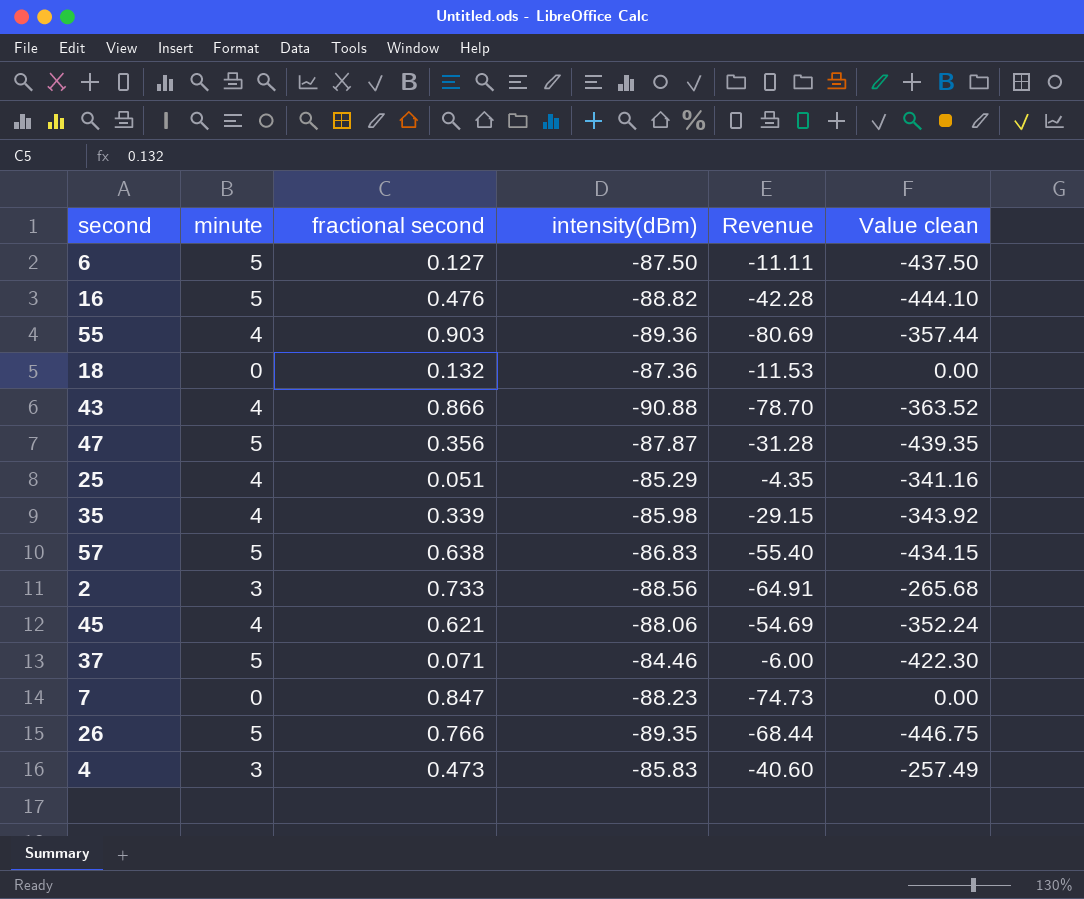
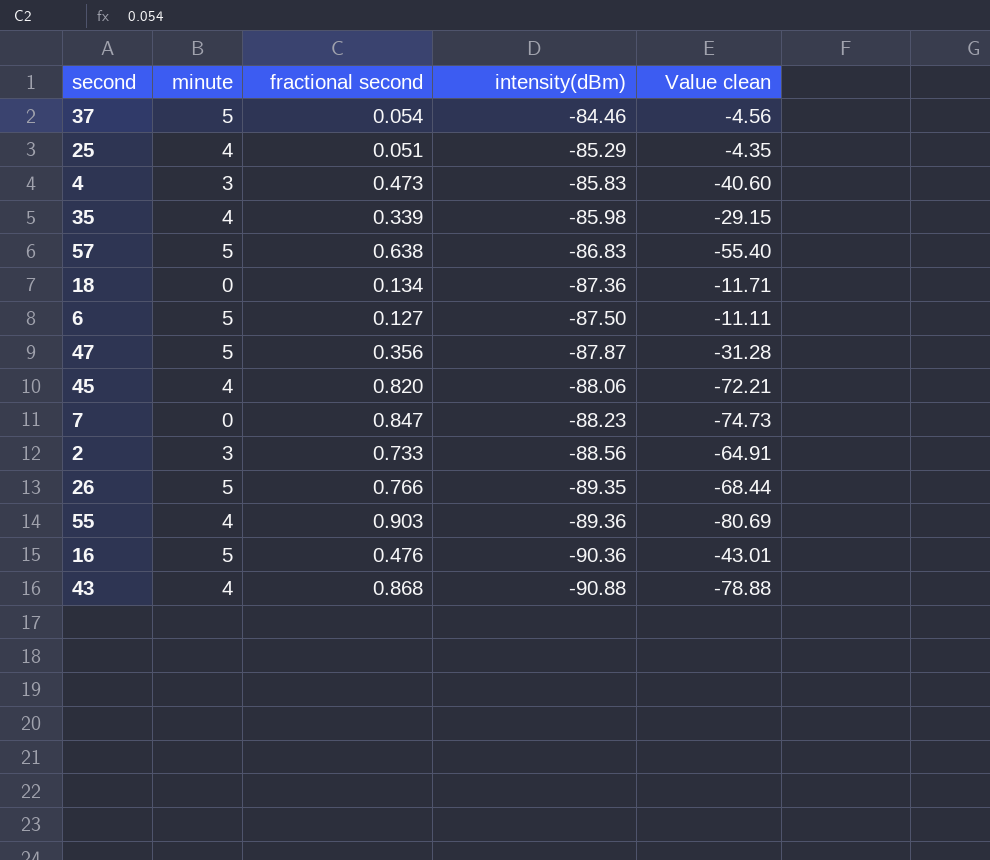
row order: none -> intensity(dBm) descending
column Revenue | formula: [fractional second] * [intensity(dBm)] -> none
column Value clean | formula: [minute] * [intensity(dBm)] -> [fractional second] * [intensity(dBm)]
37 | fractional second: 0.071 -> 0.054
18 | fractional second: 0.132 -> 0.134
45 | fractional second: 0.621 -> 0.820
16 | intensity(dBm): -88.82 -> -90.36
43 | fractional second: 0.866 -> 0.868

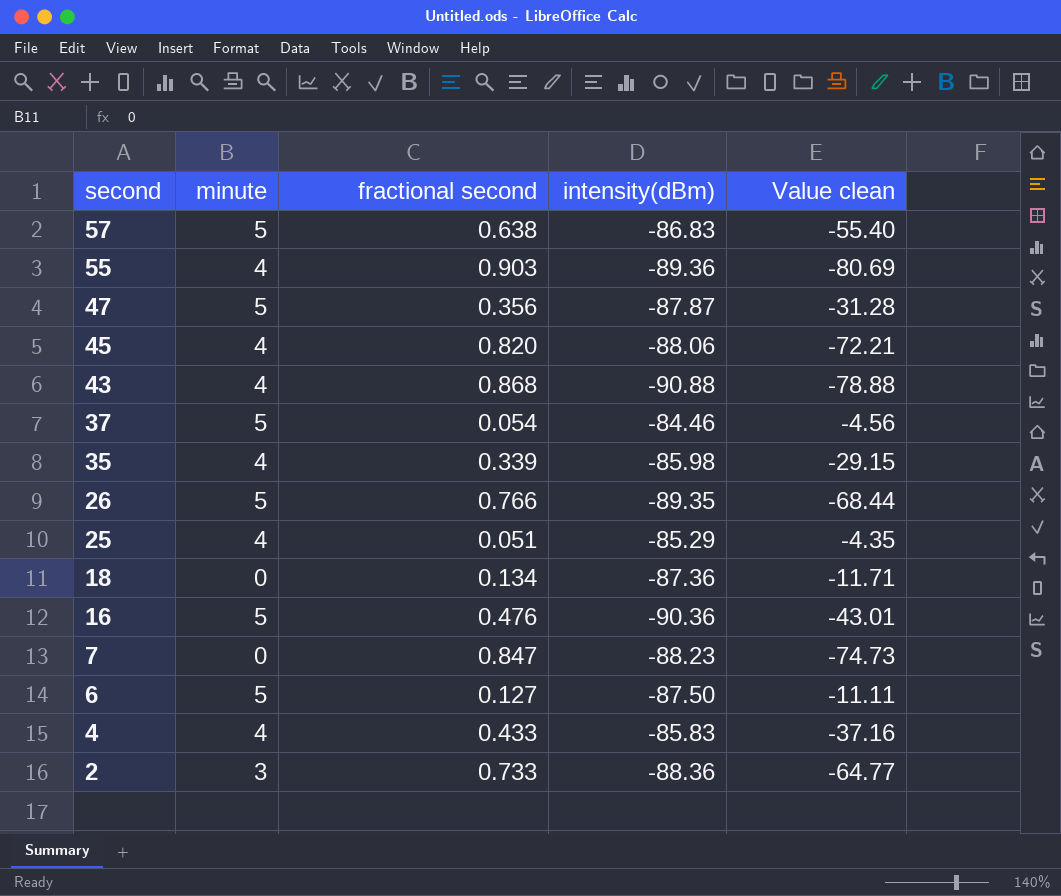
row order: intensity(dBm) descending -> second descending
4 | minute: 3 -> 4
4 | fractional second: 0.473 -> 0.433
4 | Value clean: -40.60 -> -37.16
2 | intensity(dBm): -88.56 -> -88.36
2 | Value clean: -64.91 -> -64.77

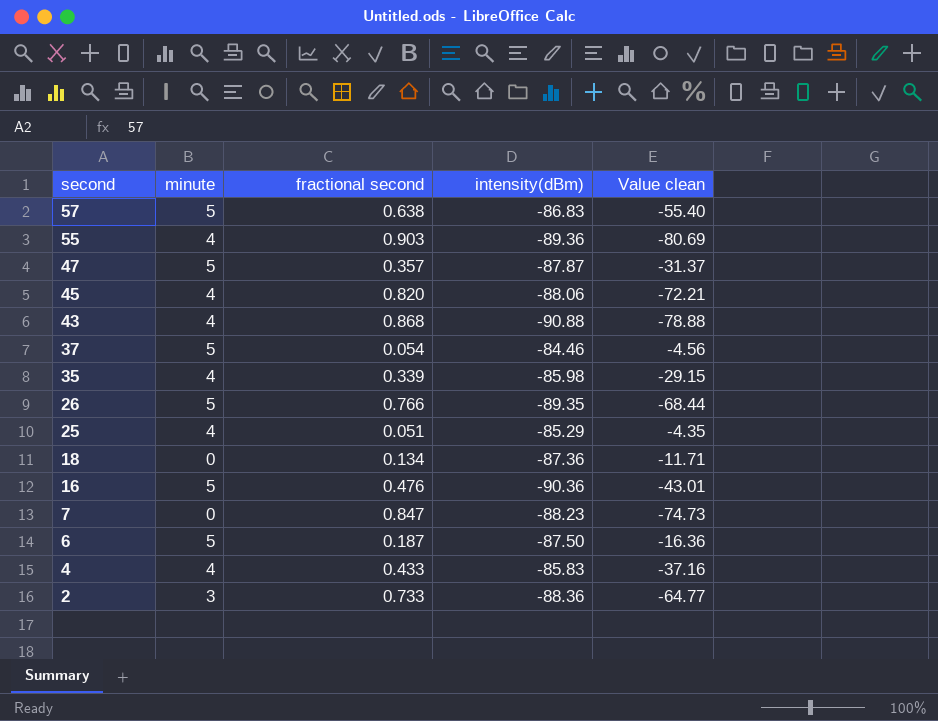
47 | fractional second: 0.356 -> 0.357
47 | Value clean: -31.28 -> -31.37
6 | fractional second: 0.127 -> 0.187
6 | Value clean: -11.11 -> -16.36

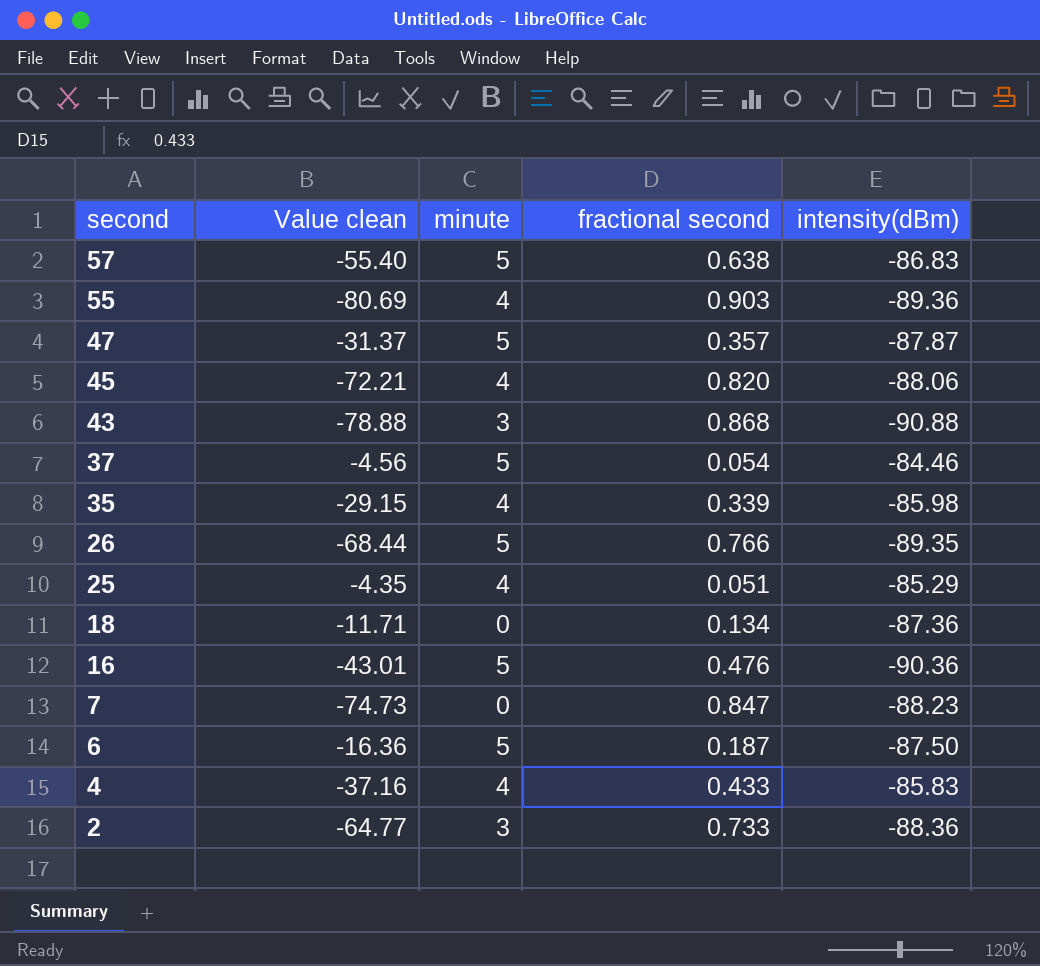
column Value clean | position: 5 -> 2
43 | minute: 4 -> 3

